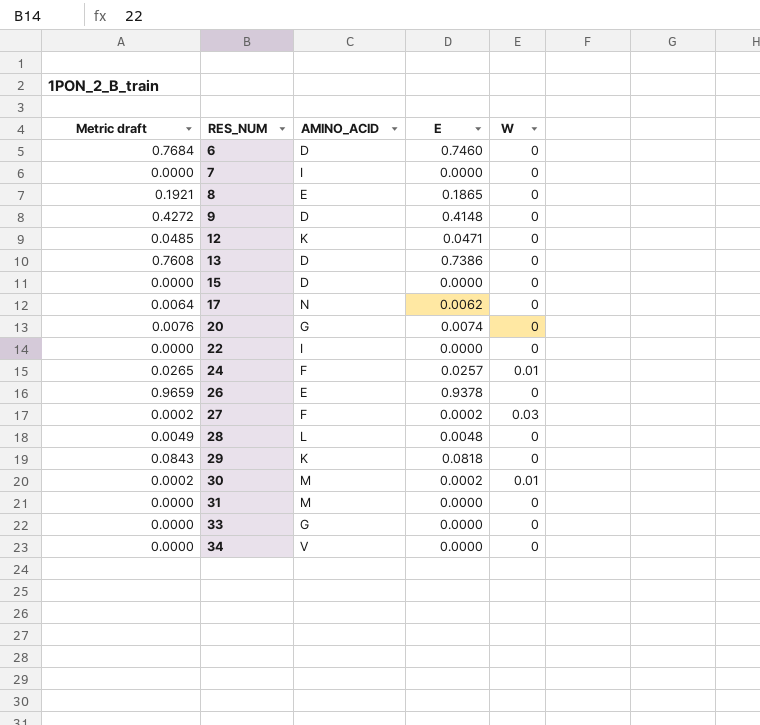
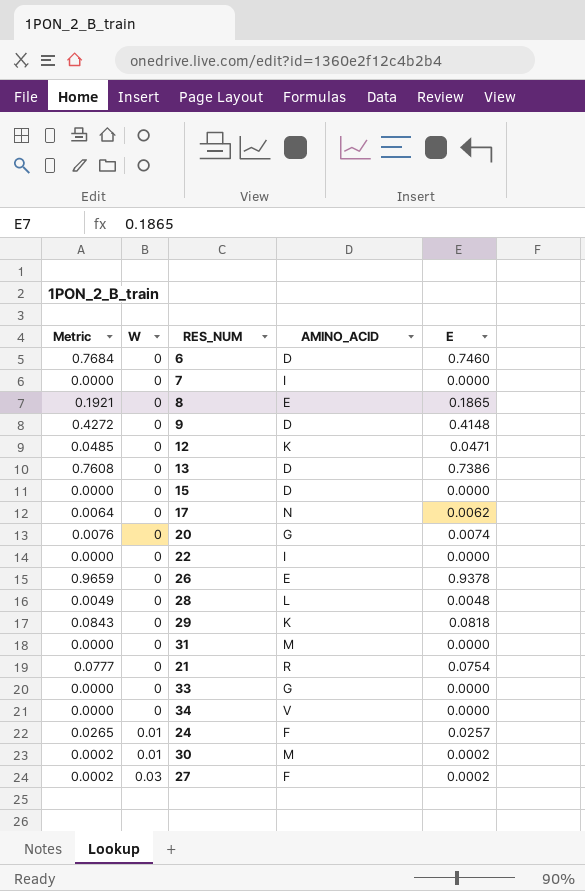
row order: RES_NUM ascending -> W ascending
column name: Metric draft -> Metric
column W | position: 5 -> 2
row 21: none -> 0.0777 | 0 | R | 0.0754

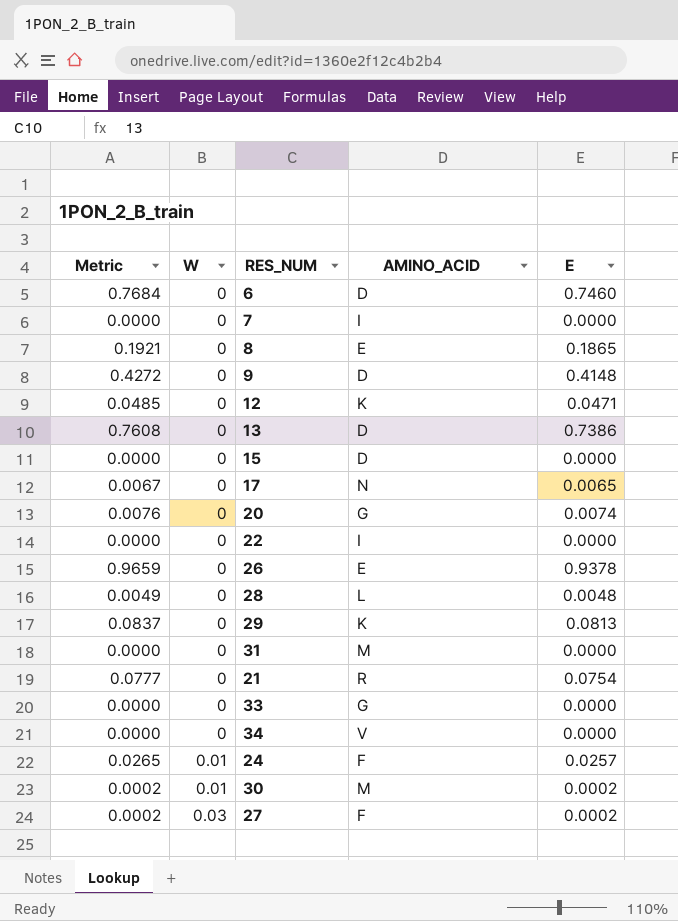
17 | Metric: 0.0064 -> 0.0067
17 | E: 0.0062 -> 0.0065
29 | Metric: 0.0843 -> 0.0837
29 | E: 0.0818 -> 0.0813

